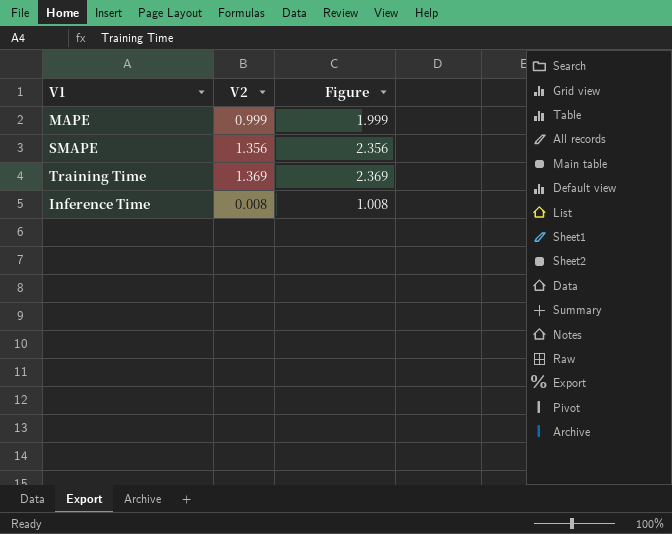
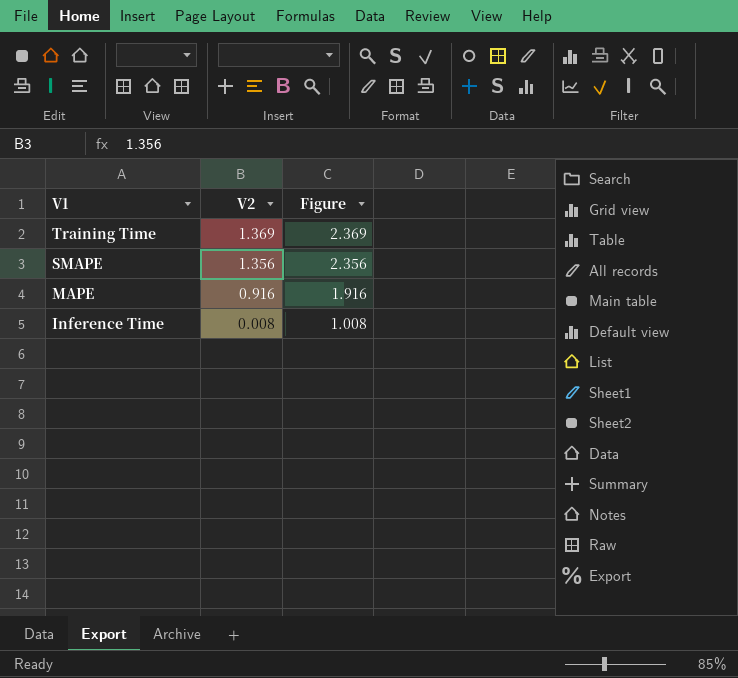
row order: none -> V1 descending
MAPE | V2: 0.999 -> 0.916
MAPE | Figure: 1.999 -> 1.916

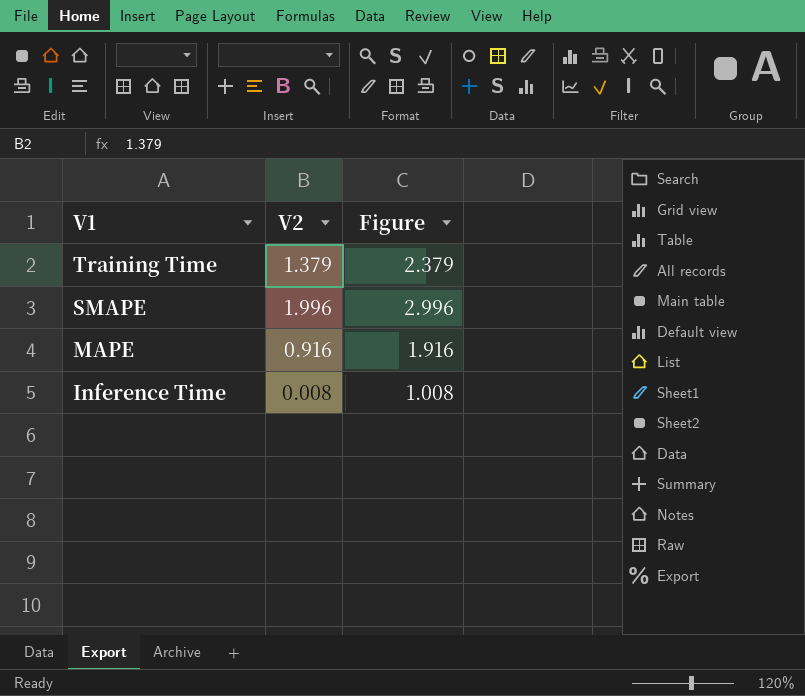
Training Time | V2: 1.369 -> 1.379
Training Time | Figure: 2.369 -> 2.379
SMAPE | V2: 1.356 -> 1.996
SMAPE | Figure: 2.356 -> 2.996

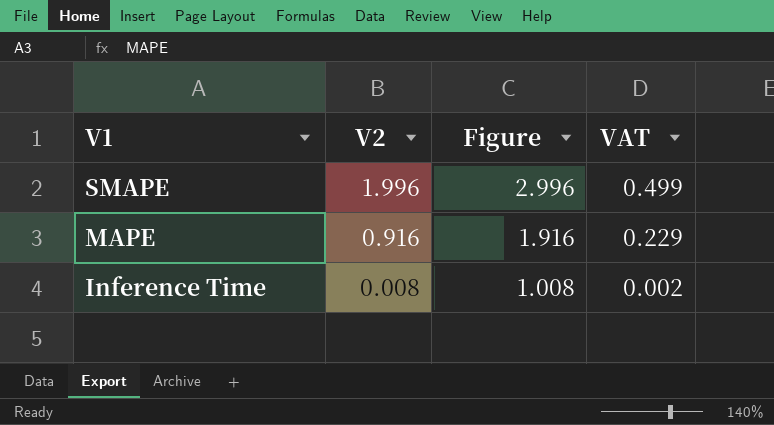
column VAT | formula: none -> [V2] * 0.25
row Training Time: 1.379 | 2.379 -> none

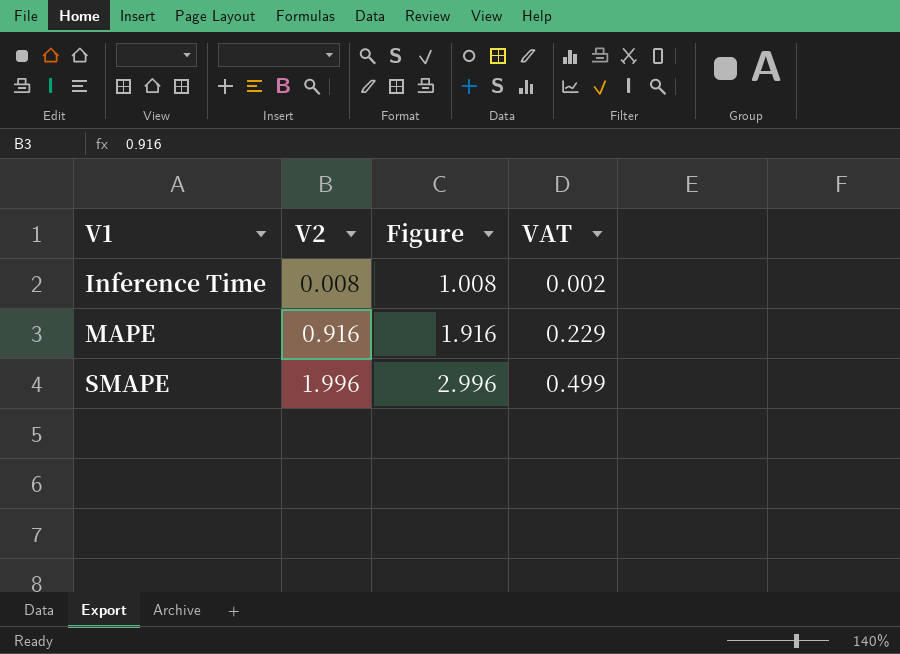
row order: V1 descending -> V1 ascending

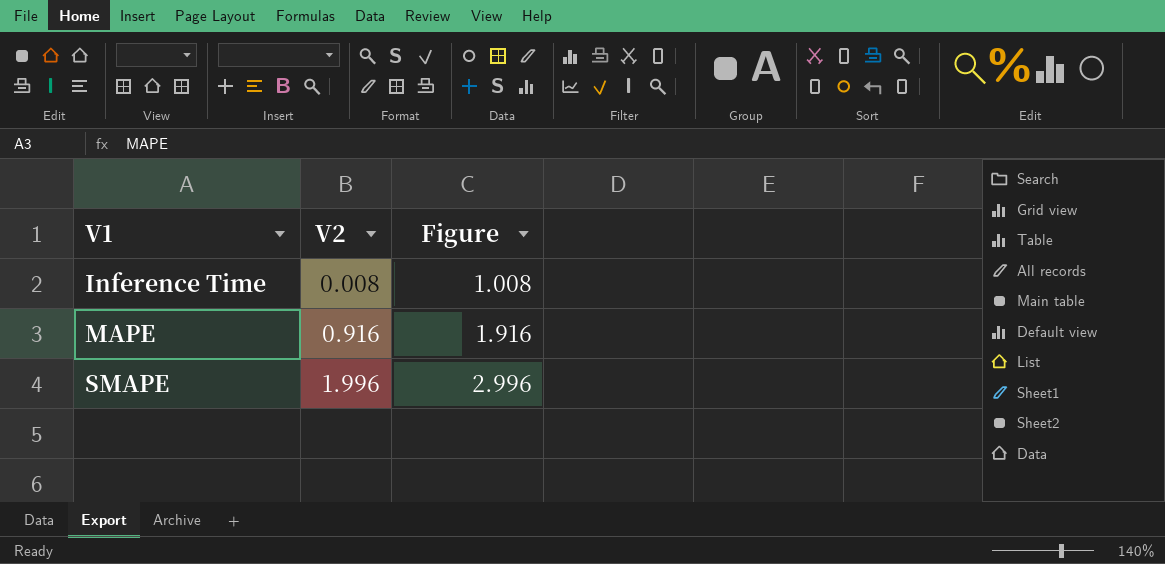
column VAT | formula: [V2] * 0.25 -> none

